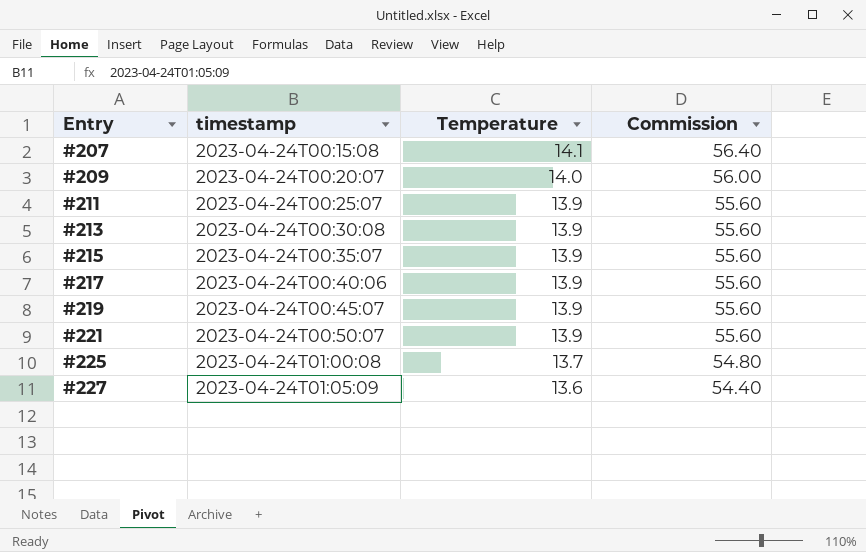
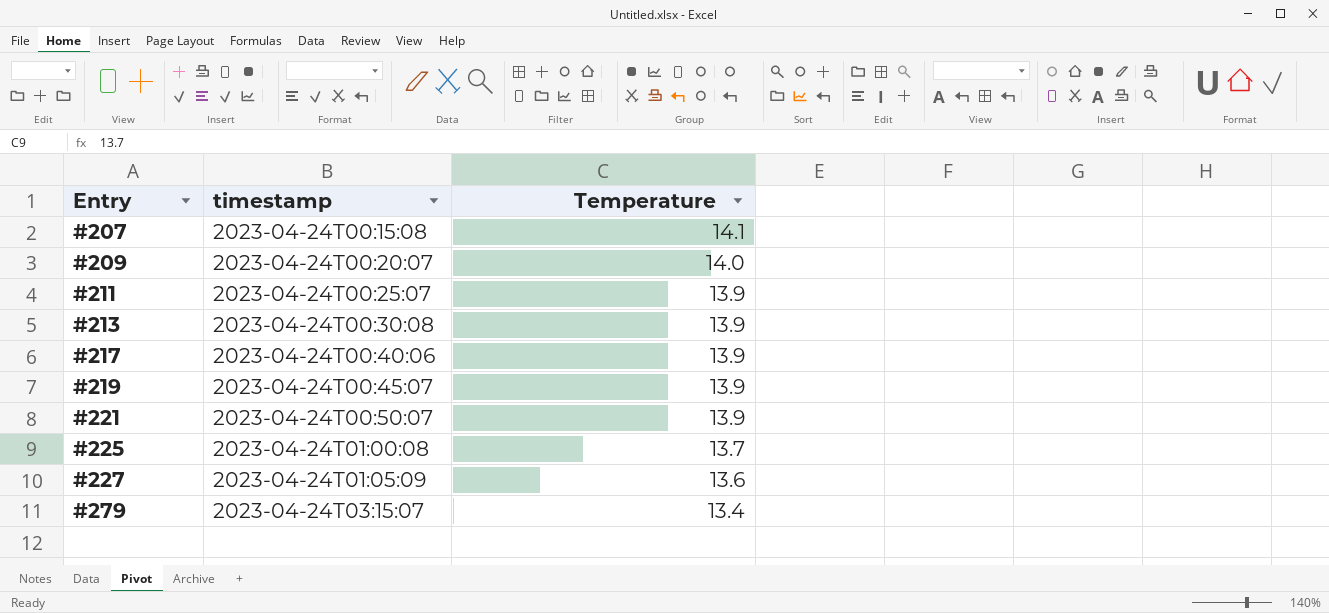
column Commission | formula: [Temperature] * 4 -> none
row #215: 2023-04-24T00:35:07 | 13.9 | 55.60 -> none
row #279: none -> 2023-04-24T03:15:07 | 13.4

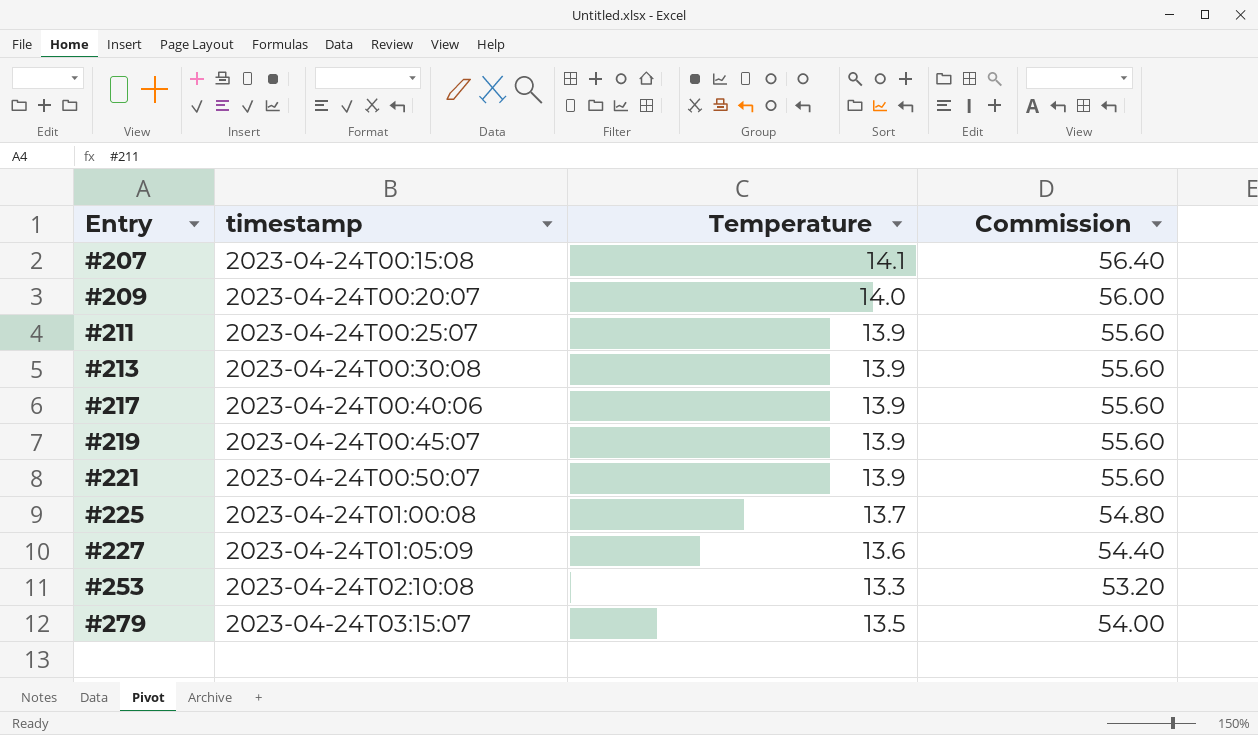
column Commission | formula: none -> [Temperature] * 4
row #253: none -> 2023-04-24T02:10:08 | 13.3 | 53.20
#279 | Temperature: 13.4 -> 13.5

